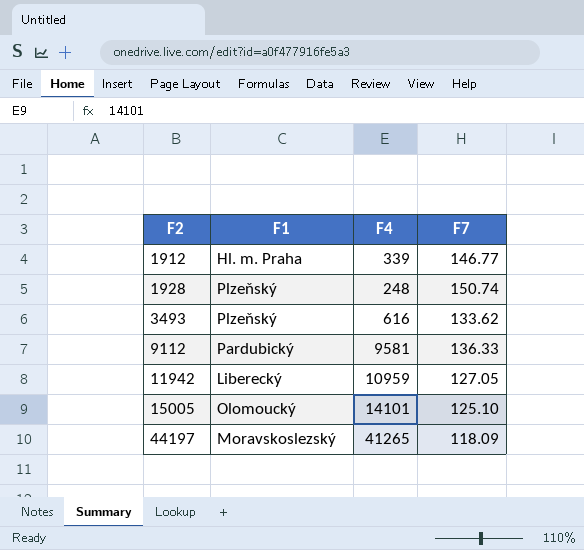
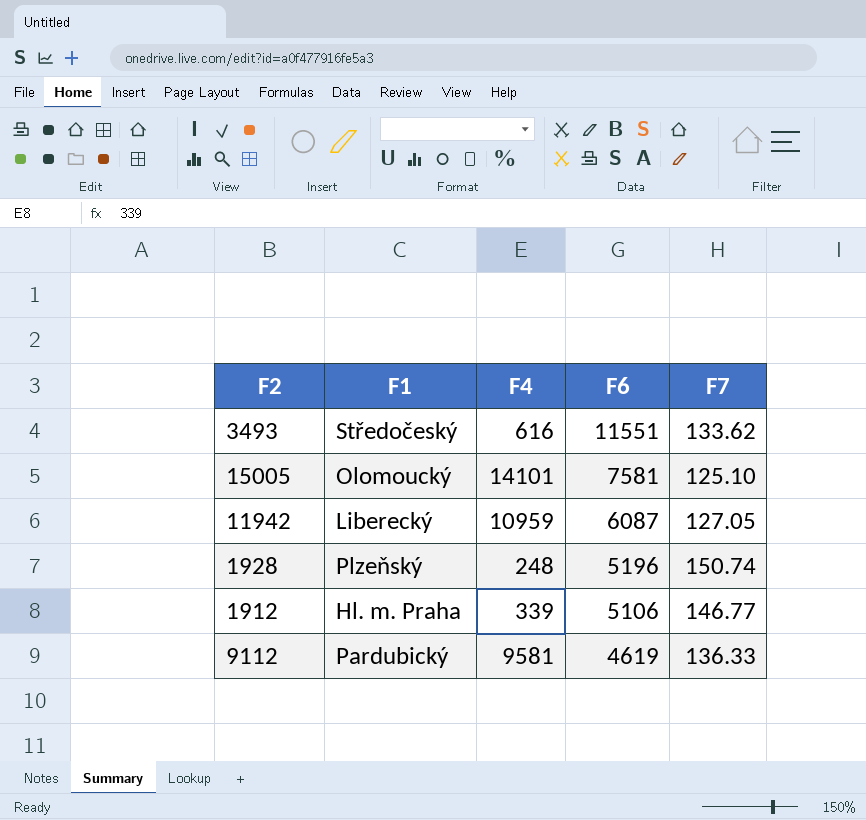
row order: F2 ascending -> F6 descending
column F6 | position: none -> 4
row 44197: Moravskoslezský | 41265 | 118.09 -> none
3493 | F1: Plzeňský -> Středočeský

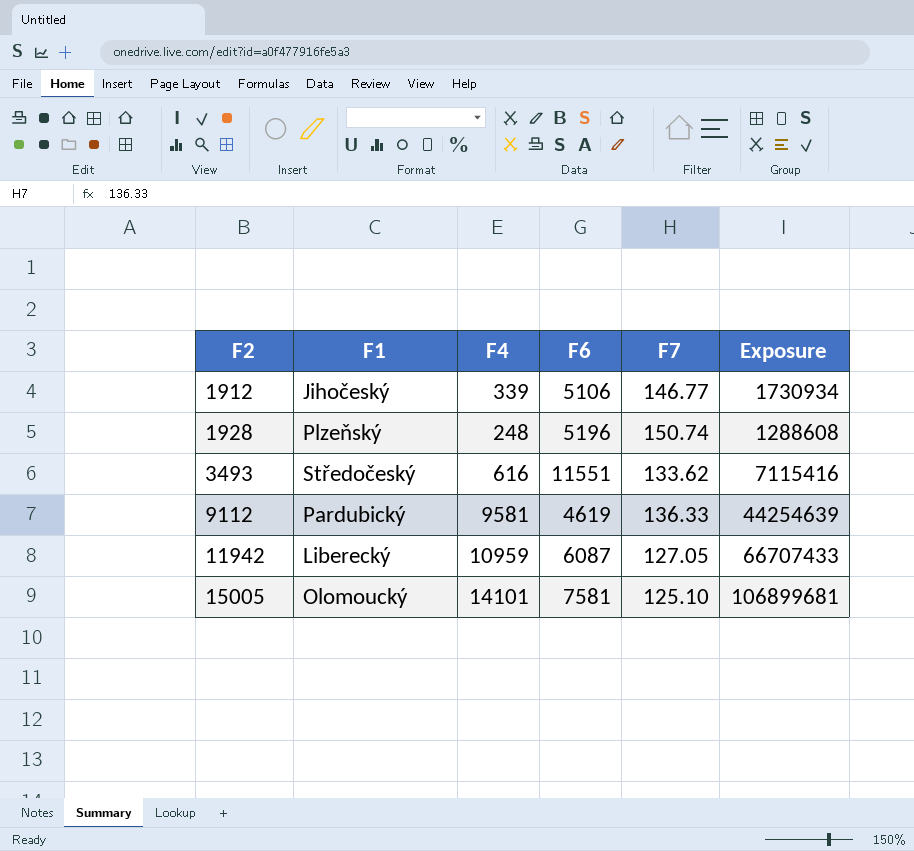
row order: F6 descending -> F2 ascending
column Exposure | formula: none -> [F4] * [F6]
1912 | F1: Hl. m. Praha -> Jihočeský

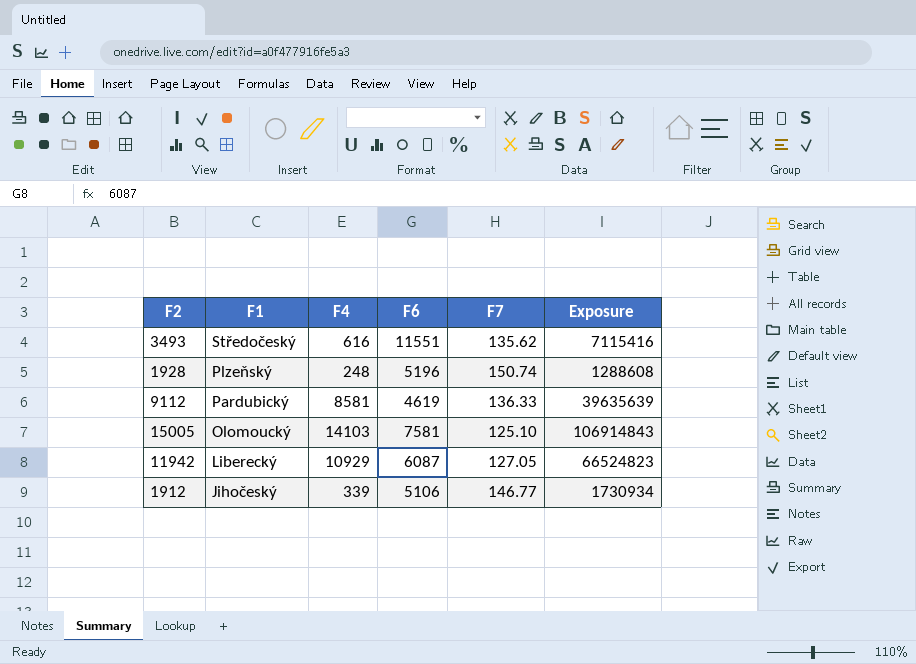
row order: F2 ascending -> F1 descending
3493 | F7: 133.62 -> 135.62
9112 | F4: 9581 -> 8581
9112 | Exposure: 44254639 -> 39635639
15005 | F4: 14101 -> 14103
15005 | Exposure: 106899681 -> 106914843
11942 | F4: 10959 -> 10929
11942 | Exposure: 66707433 -> 66524823

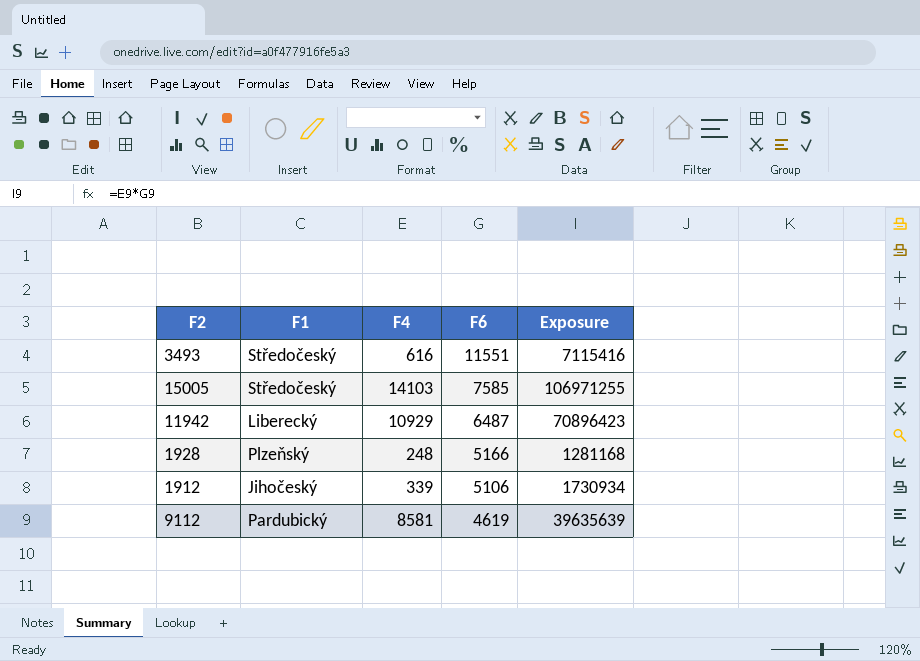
row order: F1 descending -> F6 descending
column F7 | position: 5 -> none
15005 | F1: Olomoucký -> Středočeský
15005 | F6: 7581 -> 7585
15005 | Exposure: 106914843 -> 106971255
11942 | F6: 6087 -> 6487
11942 | Exposure: 66524823 -> 70896423
1928 | F6: 5196 -> 5166
1928 | Exposure: 1288608 -> 1281168

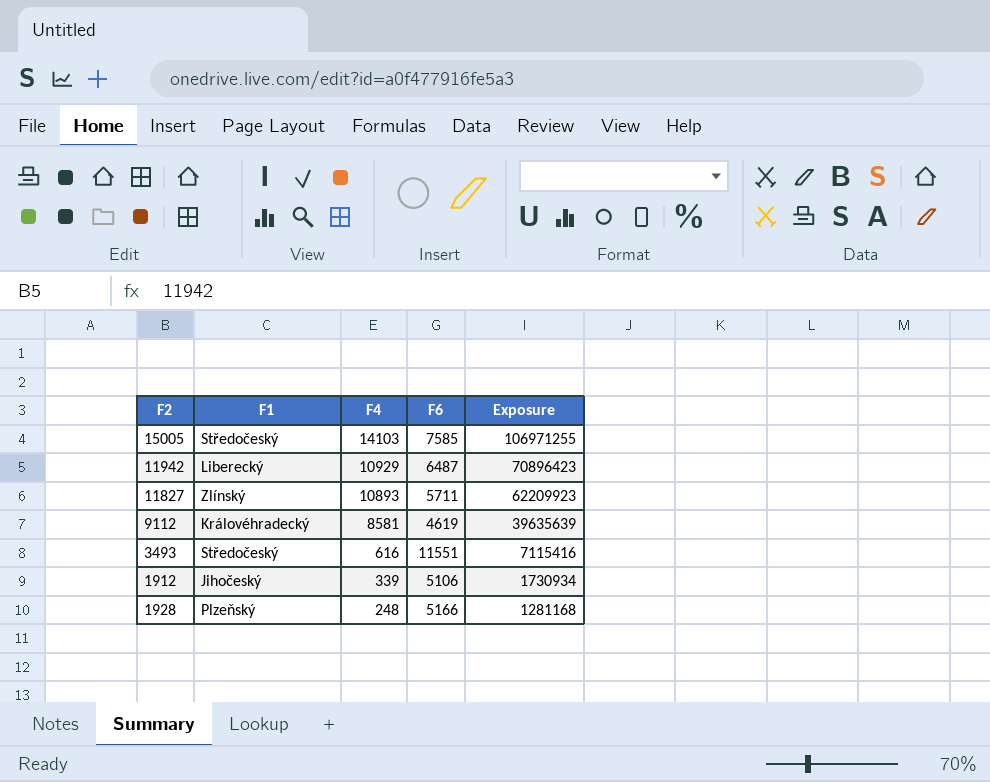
row order: F6 descending -> F4 descending
row 11827: none -> Zlínský | 10893 | 5711 | 62209923
9112 | F1: Pardubický -> Královéhradecký

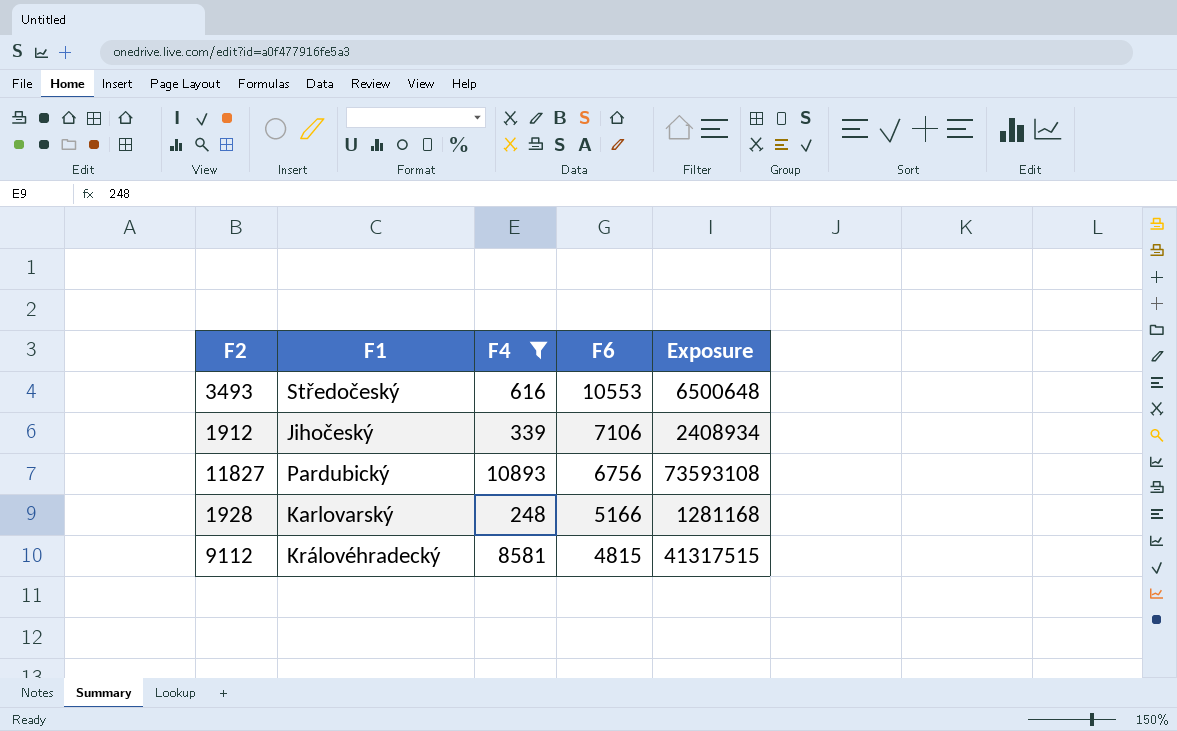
filter: none -> F4 <= 10893
row order: F4 descending -> F6 descending
3493 | F6: 11551 -> 10553
3493 | Exposure: 7115416 -> 6500648
1912 | F6: 5106 -> 7106
1912 | Exposure: 1730934 -> 2408934
11827 | F1: Zlínský -> Pardubický
11827 | F6: 5711 -> 6756
11827 | Exposure: 62209923 -> 73593108
1928 | F1: Plzeňský -> Karlovarský
9112 | F6: 4619 -> 4815
9112 | Exposure: 39635639 -> 41317515

